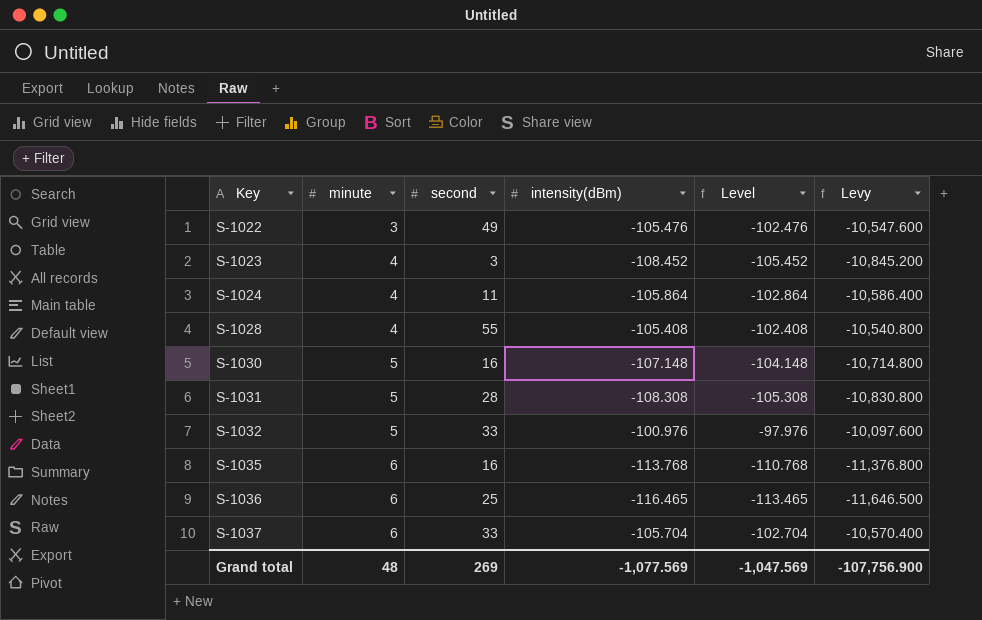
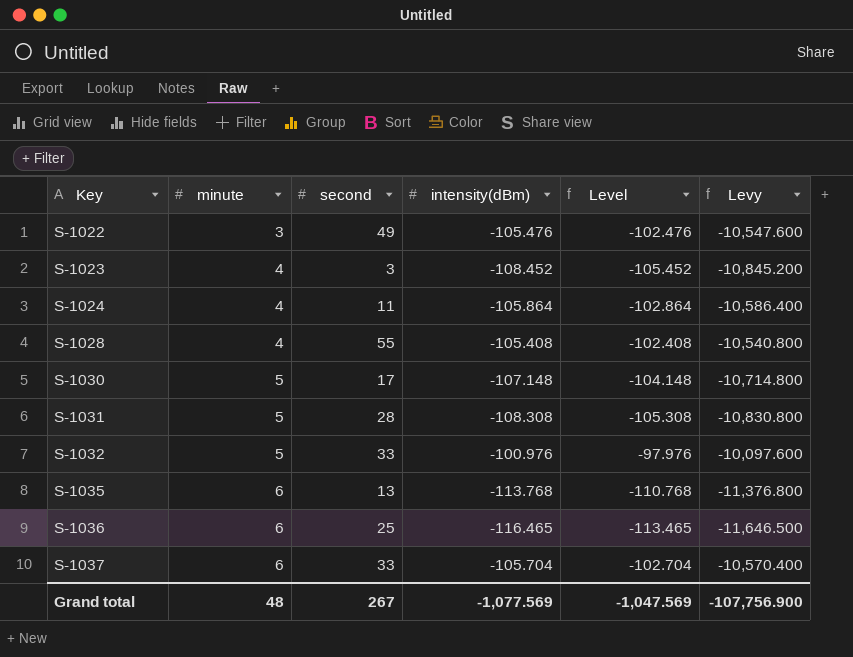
S-1030 | second: 16 -> 17
S-1035 | second: 16 -> 13
Grand total | second: 269 -> 267

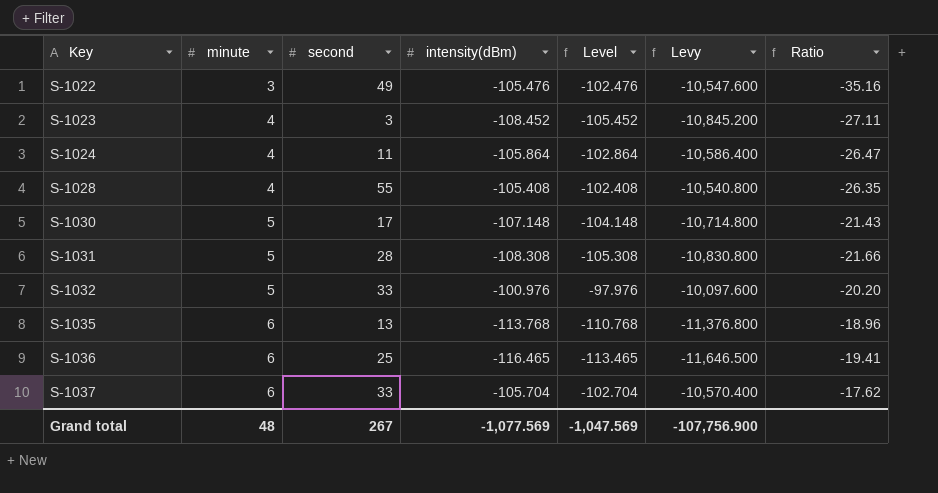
column Ratio | formula: none -> [intensity(dBm)] / [minute]

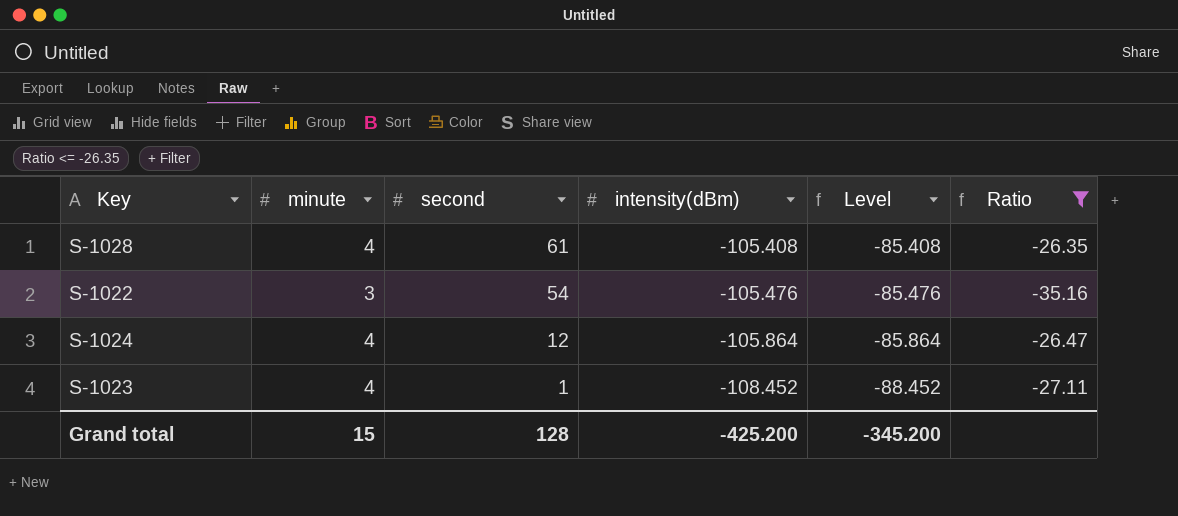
filter: none -> Ratio <= -26.35
row order: Key ascending -> second descending
column Levy | formula: [intensity(dBm)] * 100 -> none
column Level | formula: [intensity(dBm)] + 3 -> [intensity(dBm)] + 20
S-1028 | second: 55 -> 61
S-1022 | second: 49 -> 54
S-1024 | second: 11 -> 12
S-1023 | second: 3 -> 1
Grand total | minute: 48 -> 15
Grand total | second: 267 -> 128
Grand total | intensity(dBm): -1,077.569 -> -425.200
Grand total | Level: -1,047.569 -> -345.200

